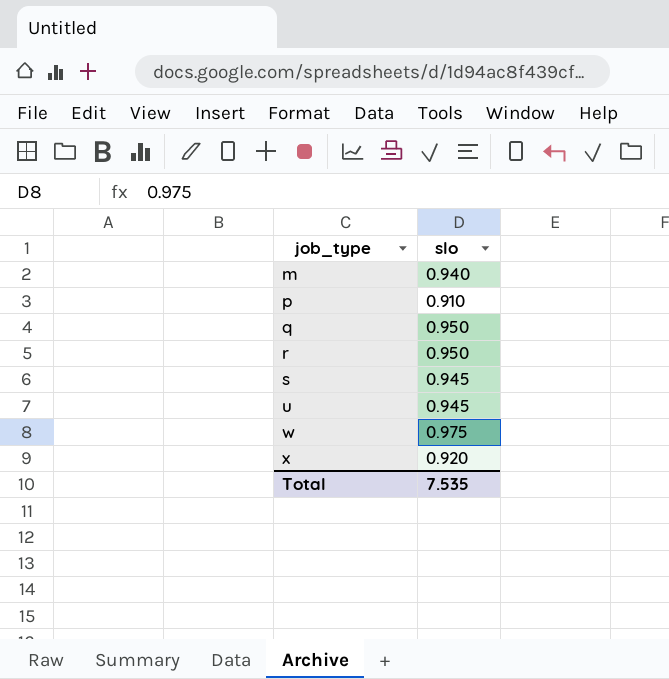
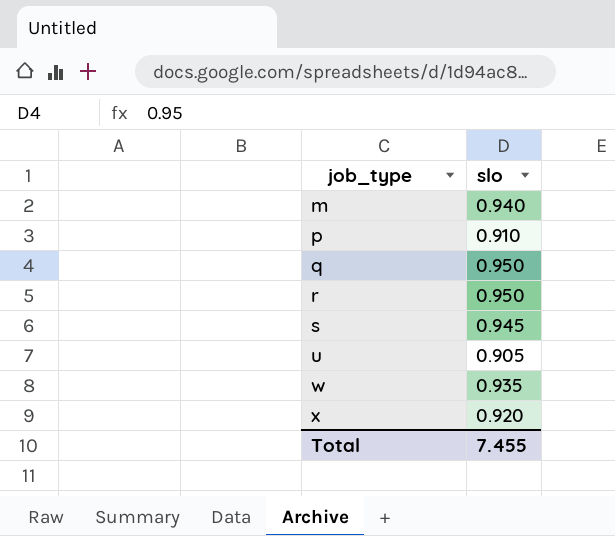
u | slo: 0.945 -> 0.905
w | slo: 0.975 -> 0.935
Total | slo: 7.535 -> 7.455

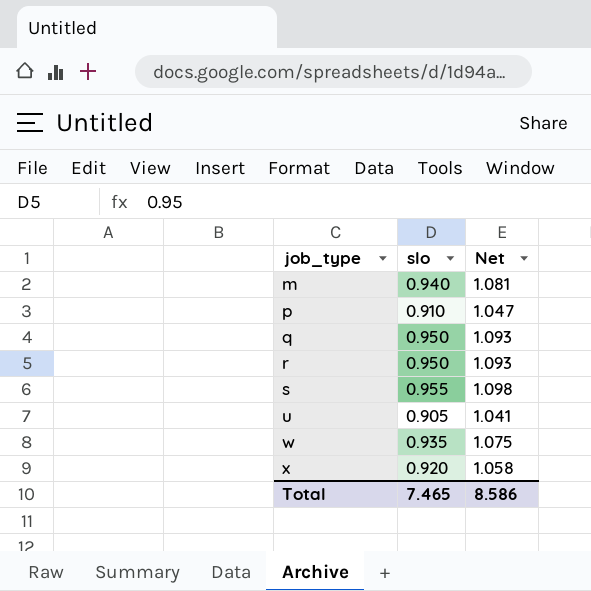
column Net | formula: none -> [slo] * 1.15
s | slo: 0.945 -> 0.955
Total | slo: 7.455 -> 7.465

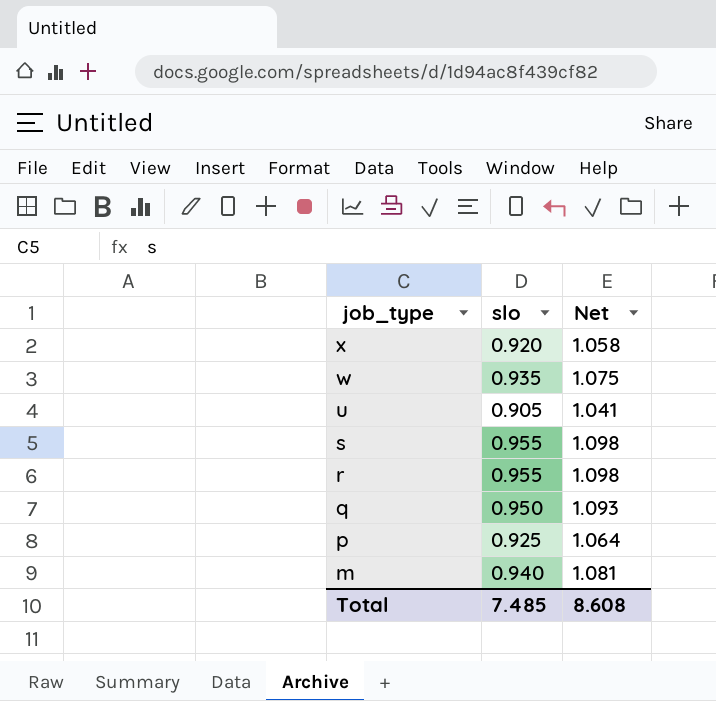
row order: job_type ascending -> job_type descending
r | slo: 0.950 -> 0.955
r | Net: 1.093 -> 1.098
p | slo: 0.910 -> 0.925
p | Net: 1.047 -> 1.064
Total | slo: 7.465 -> 7.485
Total | Net: 8.586 -> 8.608

